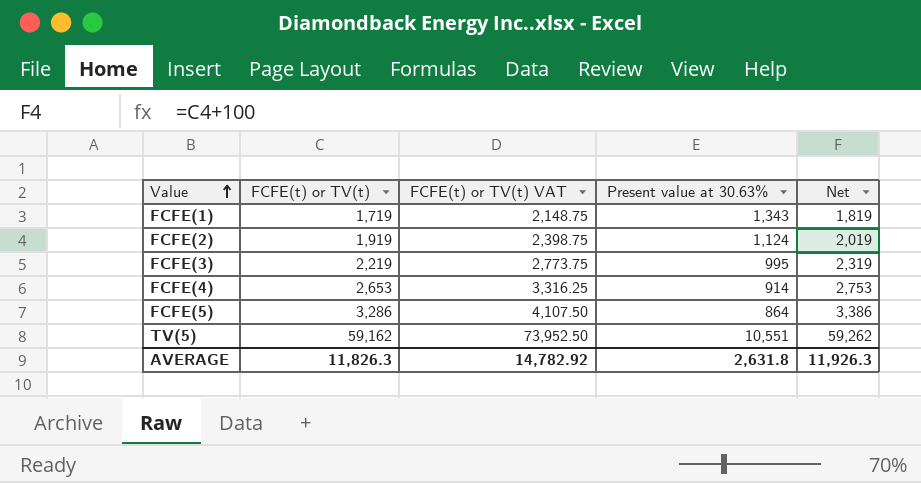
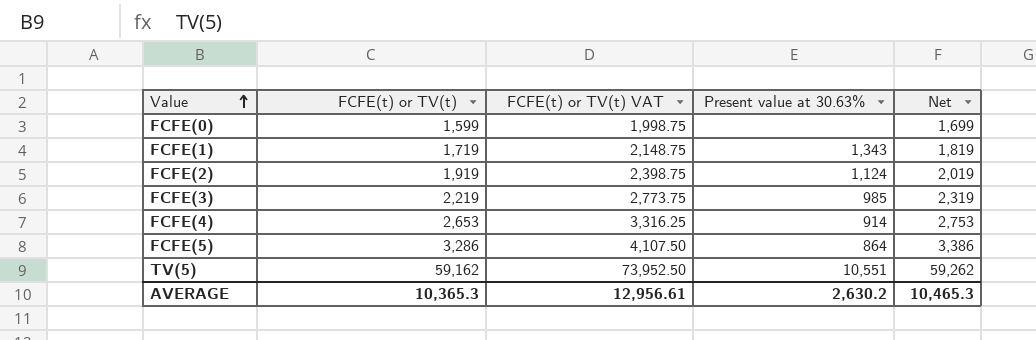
row FCFE(0): none -> 1,599 | 1,998.75 | none | 1,699
FCFE(3) | Present value at 30.63%: 995 -> 985
AVERAGE | FCFE(t) or TV(t): 11,826.3 -> 10,365.3
AVERAGE | FCFE(t) or TV(t) VAT: 14,782.92 -> 12,956.61
AVERAGE | Present value at 30.63%: 2,631.8 -> 2,630.2
AVERAGE | Net: 11,926.3 -> 10,465.3

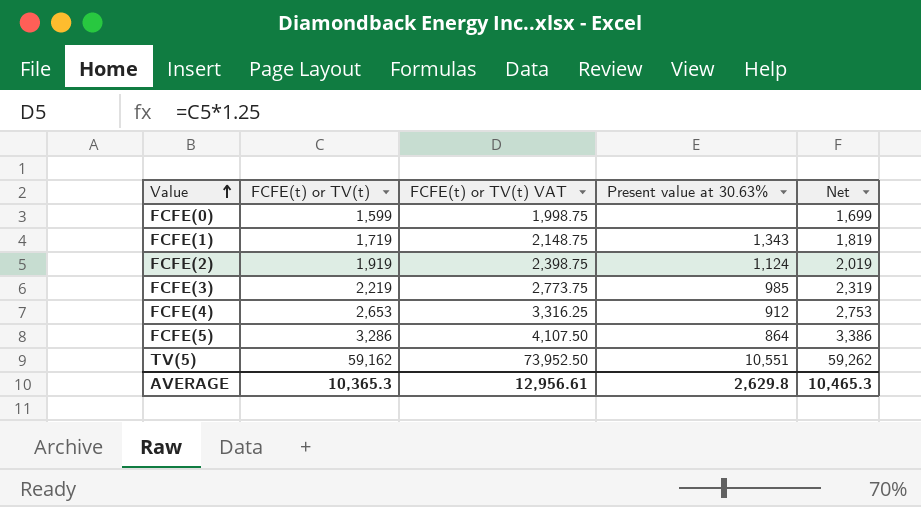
FCFE(4) | Present value at 30.63%: 914 -> 912
AVERAGE | Present value at 30.63%: 2,630.2 -> 2,629.8

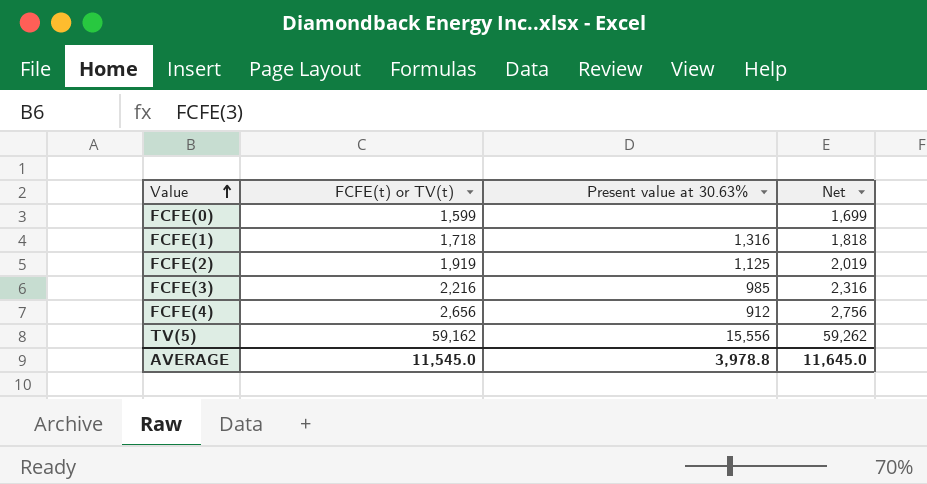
column FCFE(t) or TV(t) VAT | formula: [FCFE(t) or TV(t)] * 1.25 -> none
row FCFE(5): 3,286 | 4,107.50 | 864 | 3,386 -> none
FCFE(1) | FCFE(t) or TV(t): 1,719 -> 1,718
FCFE(1) | Present value at 30.63%: 1,343 -> 1,316
FCFE(1) | Net: 1,819 -> 1,818
FCFE(2) | Present value at 30.63%: 1,124 -> 1,125
FCFE(3) | FCFE(t) or TV(t): 2,219 -> 2,216
FCFE(3) | Net: 2,319 -> 2,316
FCFE(4) | FCFE(t) or TV(t): 2,653 -> 2,656
FCFE(4) | Net: 2,753 -> 2,756
TV(5) | Present value at 30.63%: 10,551 -> 15,556
AVERAGE | FCFE(t) or TV(t): 10,365.3 -> 11,545.0
AVERAGE | Present value at 30.63%: 2,629.8 -> 3,978.8
AVERAGE | Net: 10,465.3 -> 11,645.0

